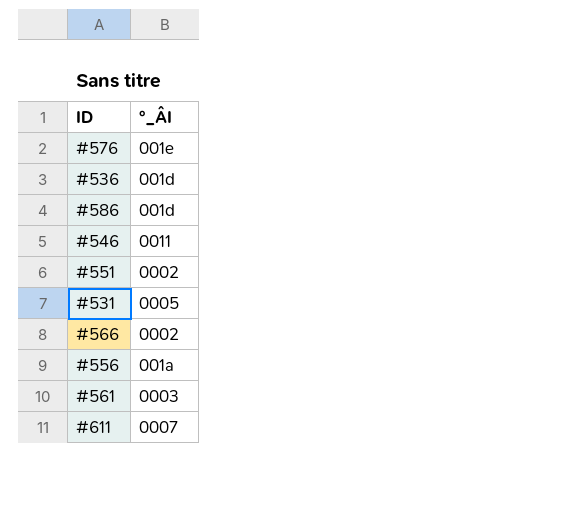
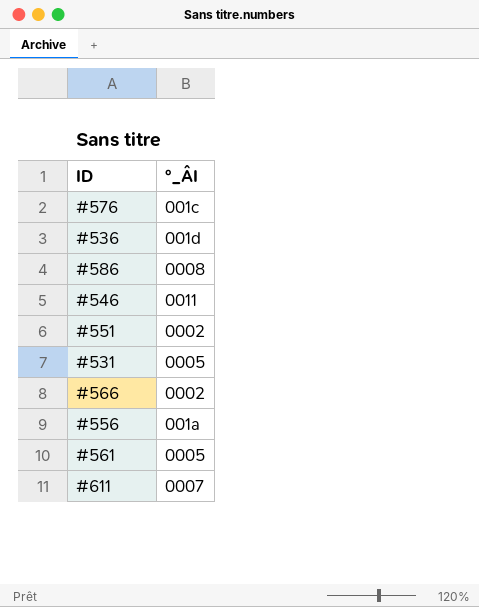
#576 | °_ÂI: 001e -> 001c
#586 | °_ÂI: 001d -> 0008
#561 | °_ÂI: 0003 -> 0005

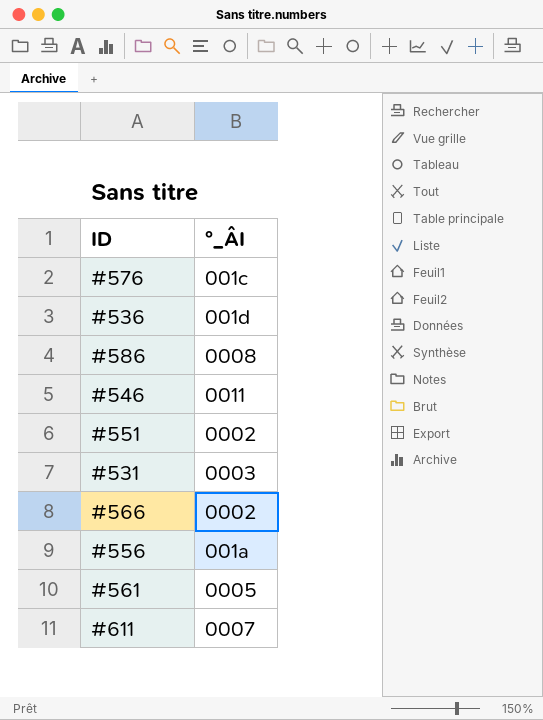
#531 | °_ÂI: 0005 -> 0003

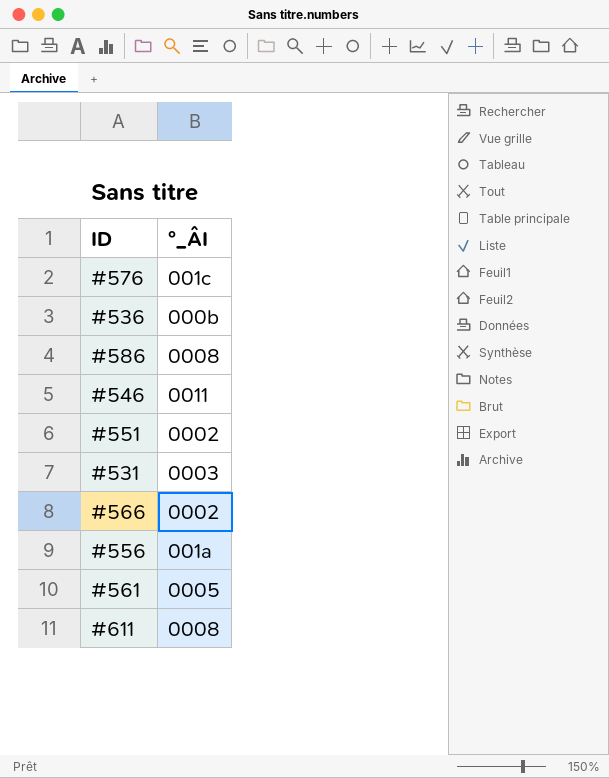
#536 | °_ÂI: 001d -> 000b
#611 | °_ÂI: 0007 -> 0008

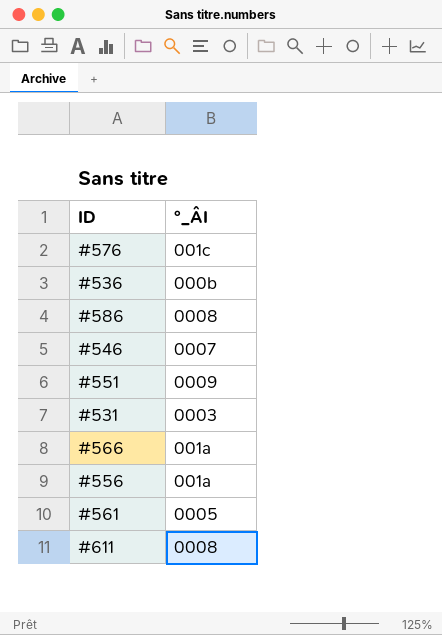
#546 | °_ÂI: 0011 -> 0007
#551 | °_ÂI: 0002 -> 0009
#566 | °_ÂI: 0002 -> 001a

